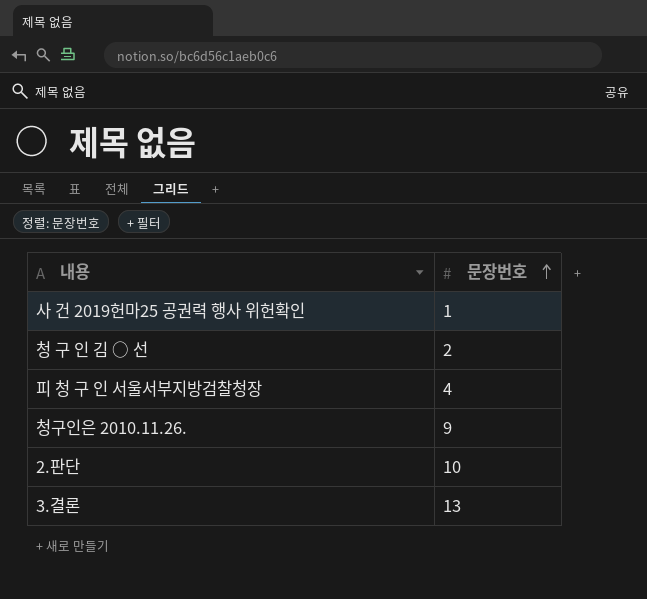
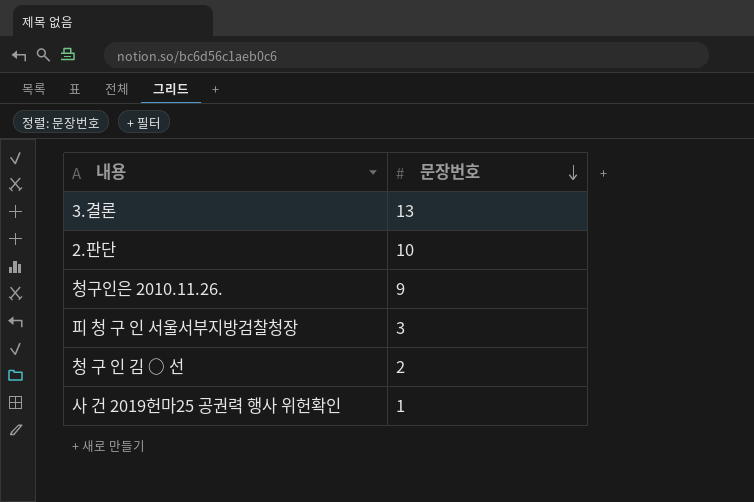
row order: 문장번호 ascending -> 문장번호 descending
피 청 구 인 서울서부지방검찰청장 | 문장번호: 4 -> 3

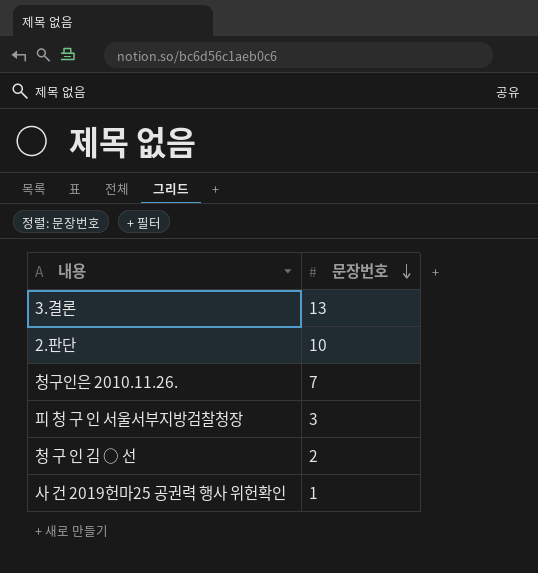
청구인은 2010.11.26. | 문장번호: 9 -> 7

